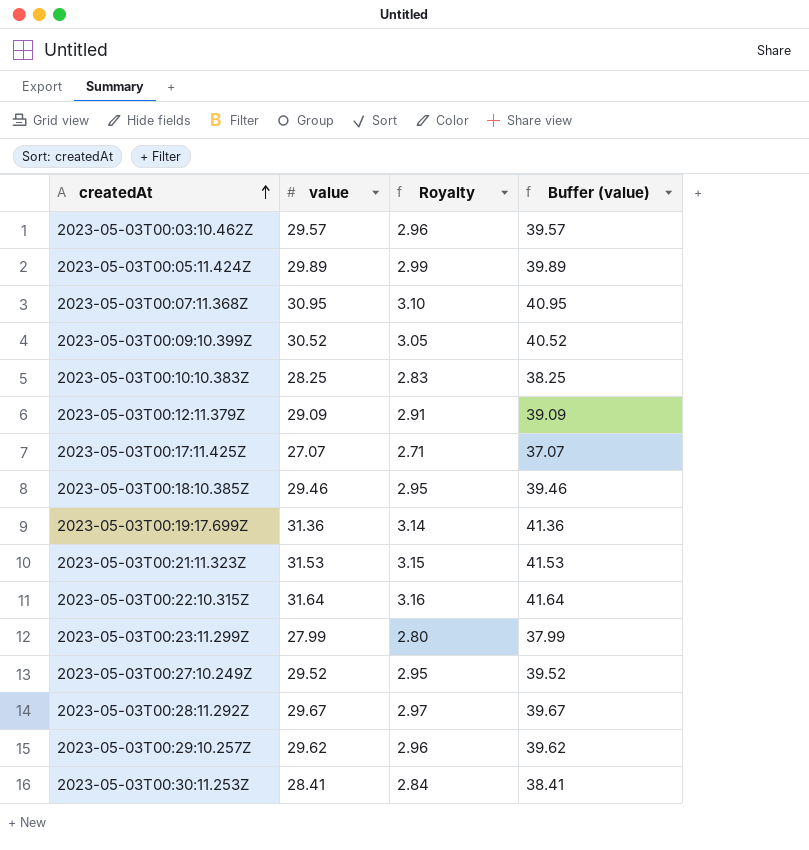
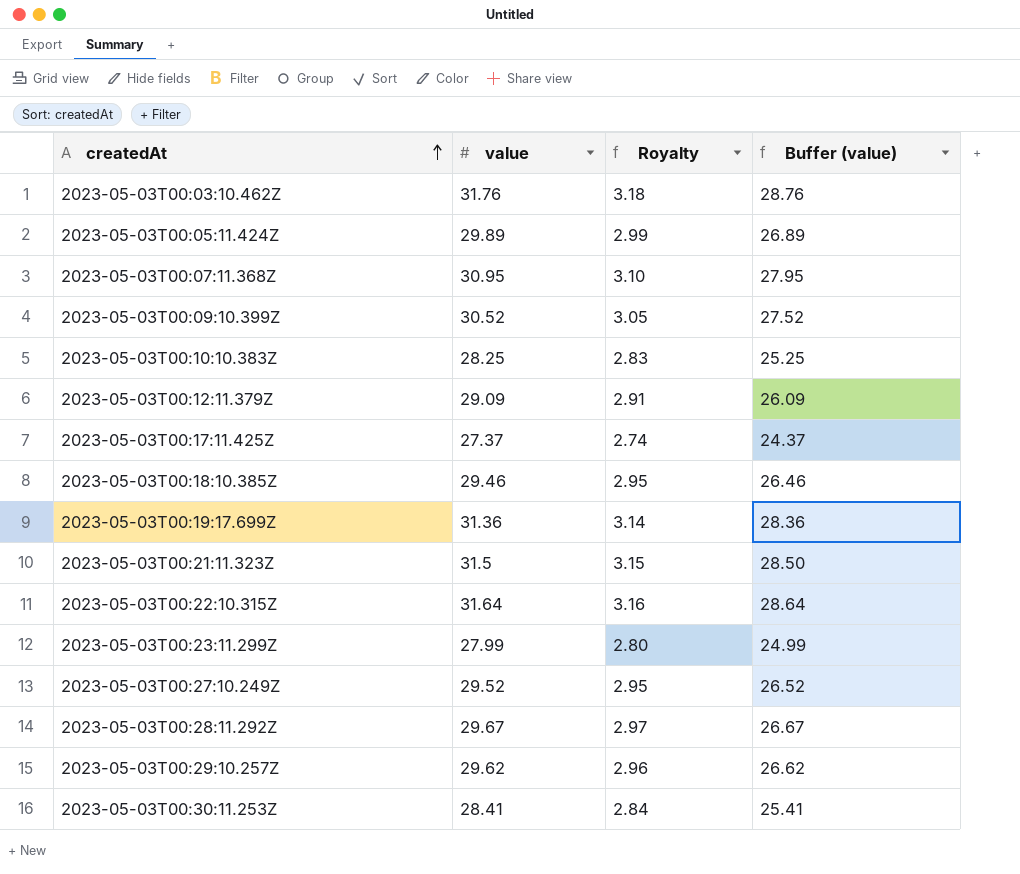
column Buffer (value) | formula: [value] + 10 -> [value] - 3
2023-05-03T00:03:10.462Z | value: 29.57 -> 31.76
2023-05-03T00:03:10.462Z | Royalty: 2.96 -> 3.18
2023-05-03T00:17:11.425Z | value: 27.07 -> 27.37
2023-05-03T00:17:11.425Z | Royalty: 2.71 -> 2.74
2023-05-03T00:21:11.323Z | value: 31.53 -> 31.5

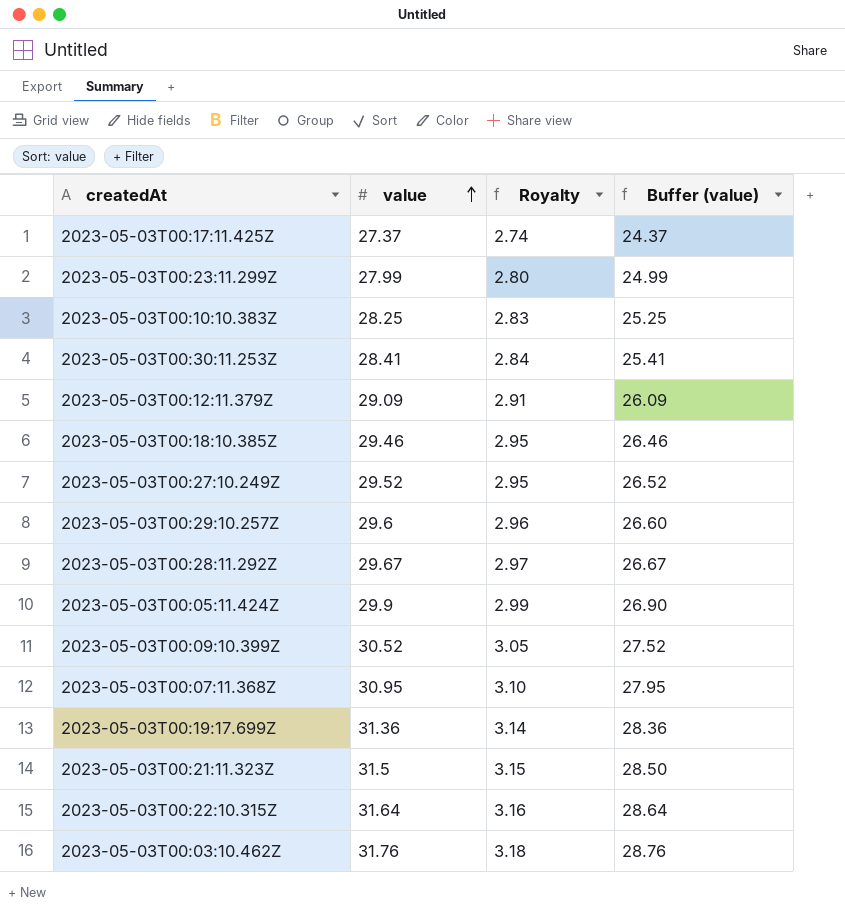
row order: createdAt ascending -> value ascending
2023-05-03T00:29:10.257Z | value: 29.62 -> 29.6
2023-05-03T00:29:10.257Z | Buffer (value): 26.62 -> 26.60
2023-05-03T00:05:11.424Z | value: 29.89 -> 29.9
2023-05-03T00:05:11.424Z | Buffer (value): 26.89 -> 26.90

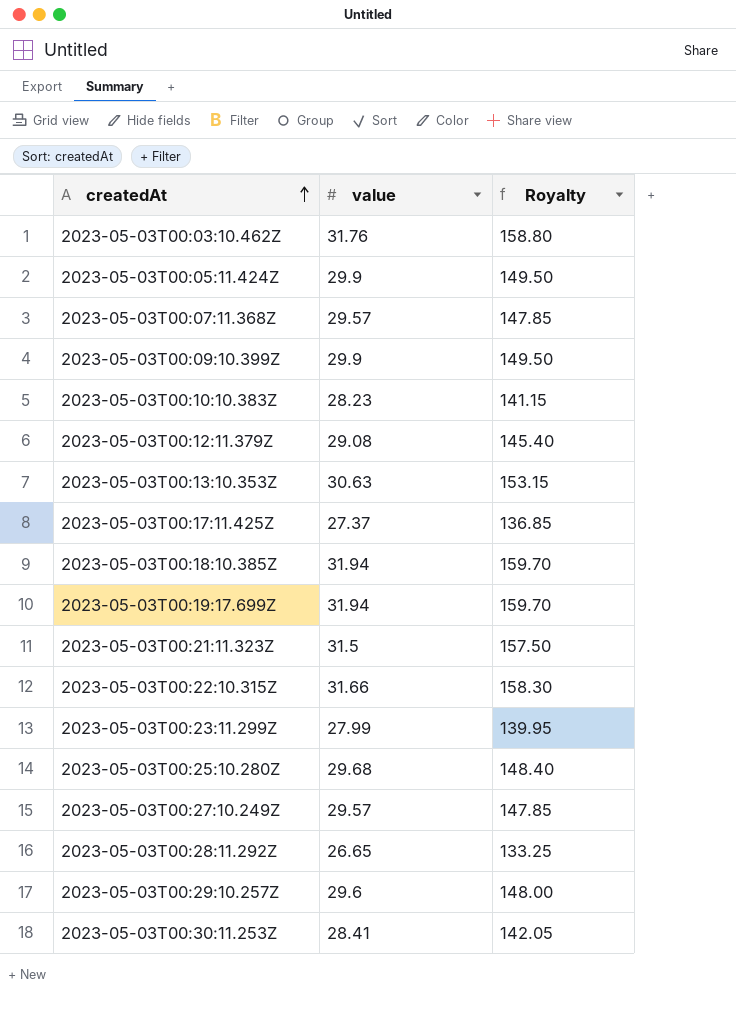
row order: value ascending -> createdAt ascending
column Buffer (value) | formula: [value] - 3 -> none
column Royalty | formula: [value] * 0.1 -> [value] * 5
2023-05-03T00:07:11.368Z | value: 30.95 -> 29.57
2023-05-03T00:09:10.399Z | value: 30.52 -> 29.9
2023-05-03T00:10:10.383Z | value: 28.25 -> 28.23
2023-05-03T00:12:11.379Z | value: 29.09 -> 29.08
row 2023-05-03T00:13:10.353Z: none -> 30.63 | 153.15
2023-05-03T00:18:10.385Z | value: 29.46 -> 31.94
2023-05-03T00:19:17.699Z | value: 31.36 -> 31.94
2023-05-03T00:22:10.315Z | value: 31.64 -> 31.66
row 2023-05-03T00:25:10.280Z: none -> 29.68 | 148.40
2023-05-03T00:27:10.249Z | value: 29.52 -> 29.57
2023-05-03T00:28:11.292Z | value: 29.67 -> 26.65

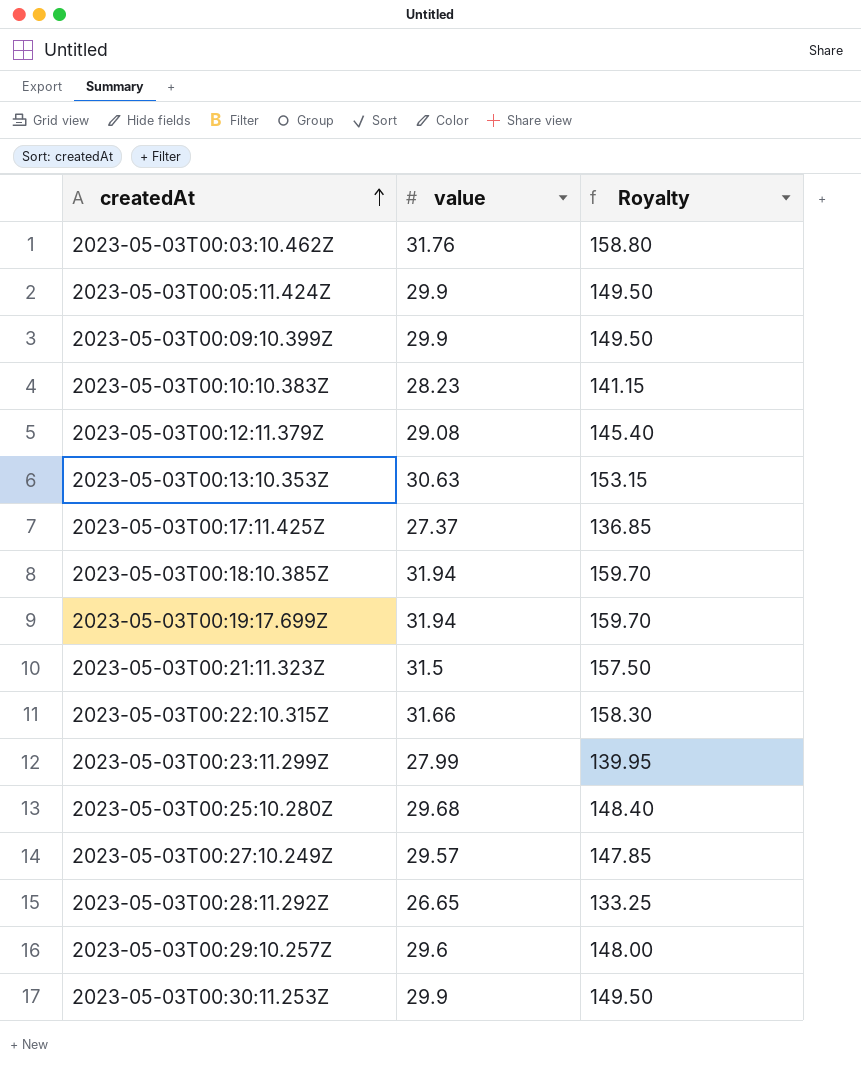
row 2023-05-03T00:07:11.368Z: 29.57 | 147.85 -> none
2023-05-03T00:30:11.253Z | value: 28.41 -> 29.9
2023-05-03T00:30:11.253Z | Royalty: 142.05 -> 149.50

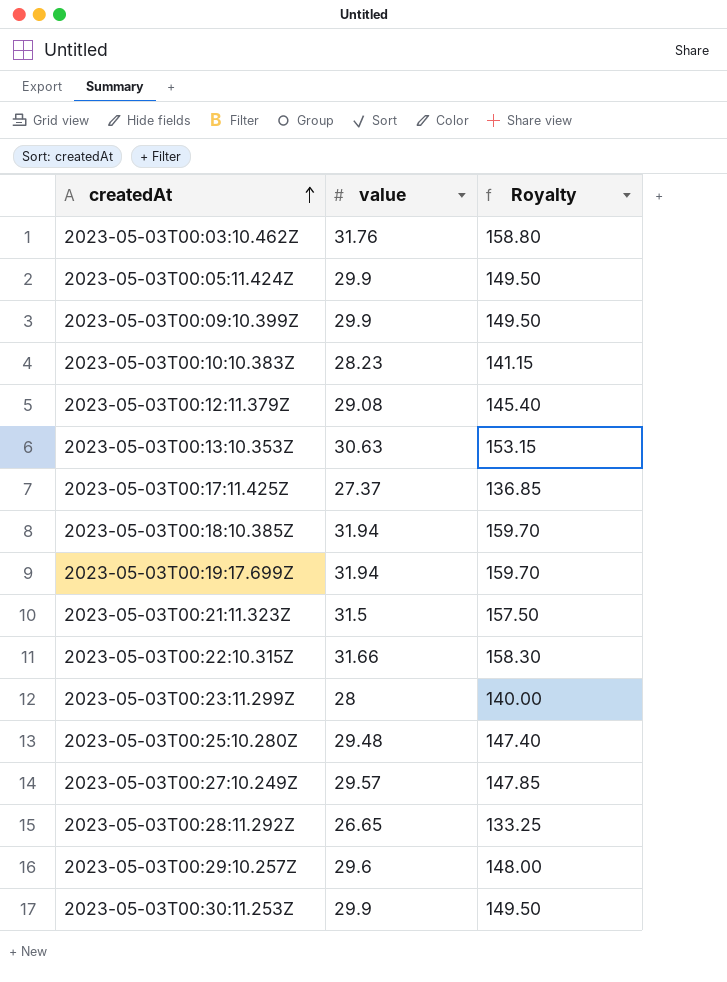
2023-05-03T00:23:11.299Z | value: 27.99 -> 28
2023-05-03T00:23:11.299Z | Royalty: 139.95 -> 140.00
2023-05-03T00:25:10.280Z | value: 29.68 -> 29.48
2023-05-03T00:25:10.280Z | Royalty: 148.40 -> 147.40

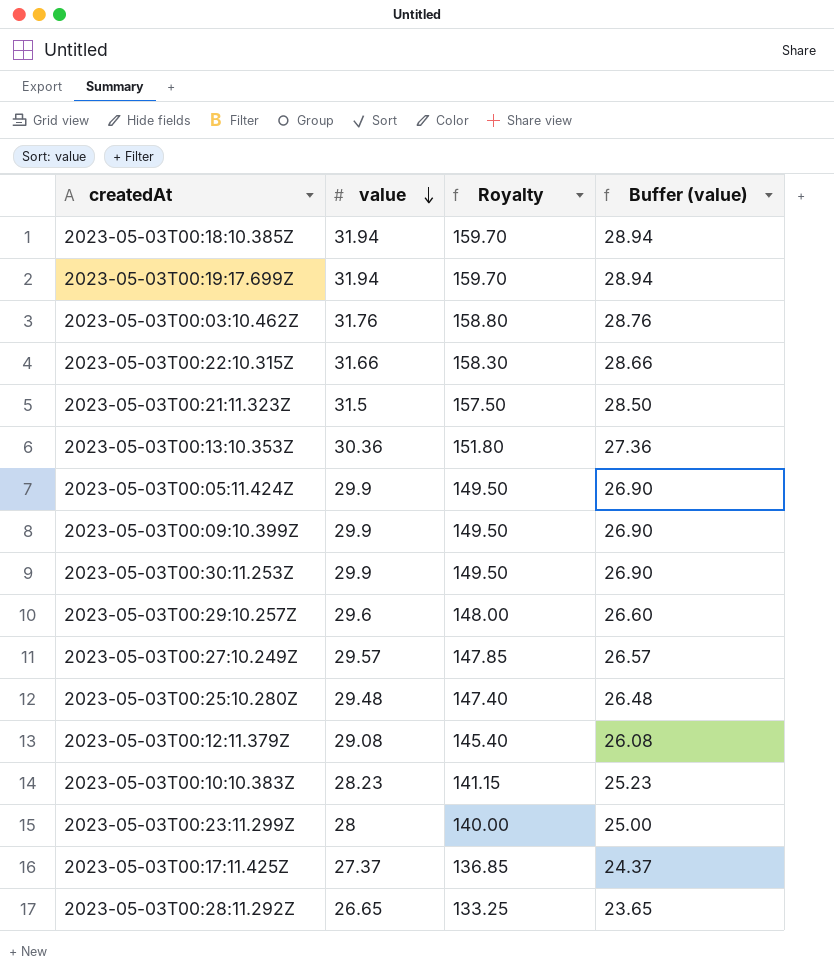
row order: createdAt ascending -> value descending
column Buffer (value) | formula: none -> [value] - 3
2023-05-03T00:13:10.353Z | value: 30.63 -> 30.36
2023-05-03T00:13:10.353Z | Royalty: 153.15 -> 151.80

